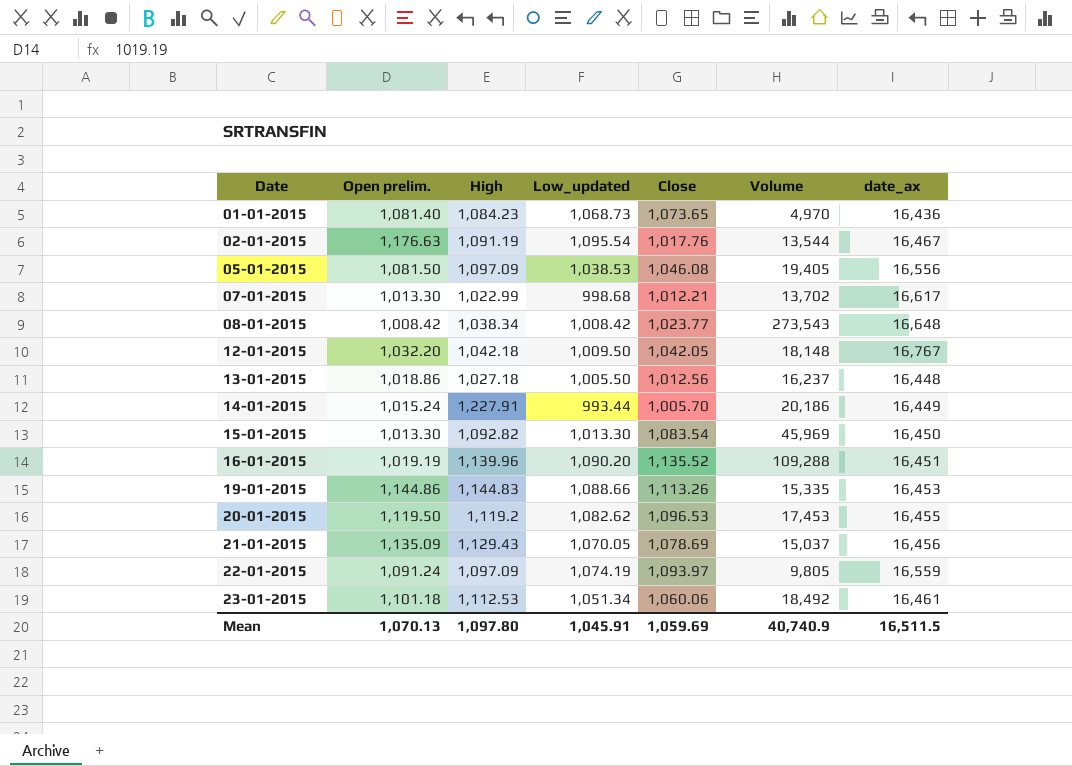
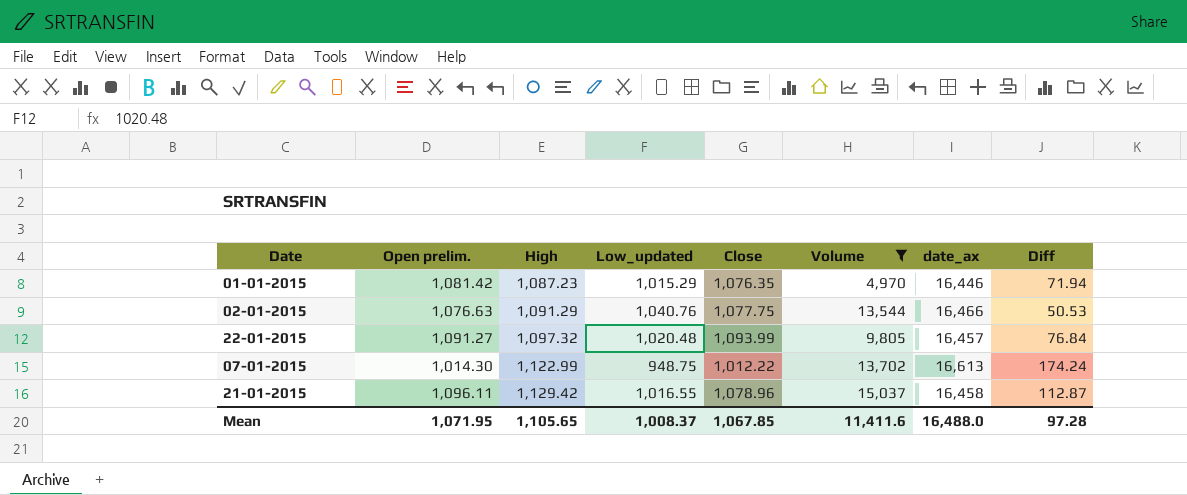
filter: none -> Volume <= 15,037
row order: Date ascending -> High ascending
column Diff | formula: none -> [High] - [Low_updated]
01-01-2015 | Open prelim.: 1,081.40 -> 1,081.42
01-01-2015 | High: 1,084.23 -> 1,087.23
01-01-2015 | Low_updated: 1,068.73 -> 1,015.29
01-01-2015 | Close: 1,073.65 -> 1,076.35
01-01-2015 | date_ax: 16,436 -> 16,446
02-01-2015 | Open prelim.: 1,176.63 -> 1,076.63
02-01-2015 | High: 1,091.19 -> 1,091.29
02-01-2015 | Low_updated: 1,095.54 -> 1,040.76
02-01-2015 | Close: 1,017.76 -> 1,077.75
02-01-2015 | date_ax: 16,467 -> 16,466
22-01-2015 | Open prelim.: 1,091.24 -> 1,091.27
22-01-2015 | High: 1,097.09 -> 1,097.32
22-01-2015 | Low_updated: 1,074.19 -> 1,020.48
22-01-2015 | Close: 1,093.97 -> 1,093.99
22-01-2015 | date_ax: 16,559 -> 16,457
07-01-2015 | Open prelim.: 1,013.30 -> 1,014.30
07-01-2015 | High: 1,022.99 -> 1,122.99
07-01-2015 | Low_updated: 998.68 -> 948.75
07-01-2015 | Close: 1,012.21 -> 1,012.22
07-01-2015 | date_ax: 16,617 -> 16,613
21-01-2015 | Open prelim.: 1,135.09 -> 1,096.11
21-01-2015 | High: 1,129.43 -> 1,129.42
21-01-2015 | Low_updated: 1,070.05 -> 1,016.55
21-01-2015 | Close: 1,078.69 -> 1,078.96
21-01-2015 | date_ax: 16,456 -> 16,458
Mean | Open prelim.: 1,070.13 -> 1,071.95
Mean | High: 1,097.80 -> 1,105.65
Mean | Low_updated: 1,045.91 -> 1,008.37
Mean | Close: 1,059.69 -> 1,067.85
Mean | Volume: 40,740.9 -> 11,411.6
Mean | date_ax: 16,511.5 -> 16,488.0

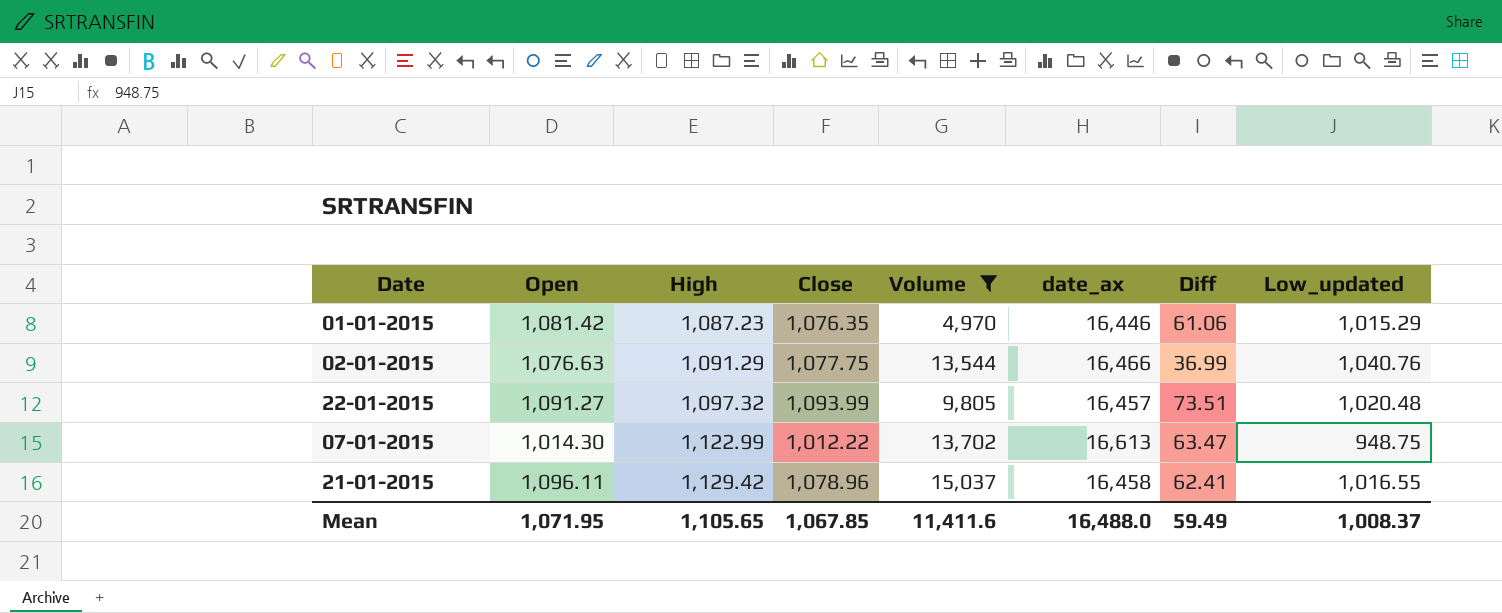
column name: Open prelim. -> Open
column Diff | formula: [High] - [Low_updated] -> [Close] - [Low_updated]
column Low_updated | position: 4 -> 8
Mean | Diff: 97.28 -> 59.49

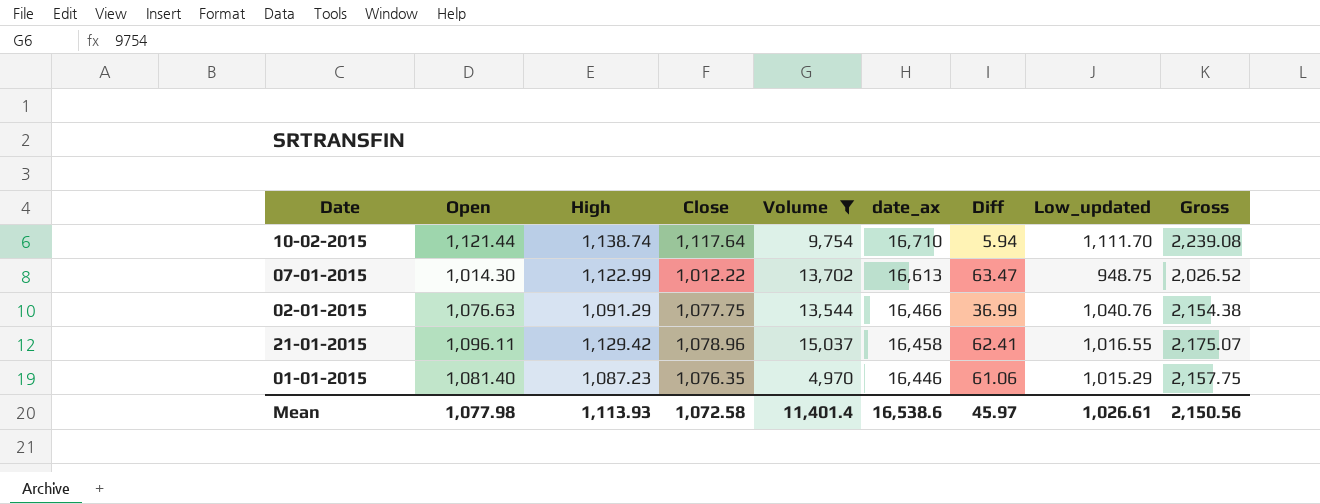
row order: High ascending -> date_ax descending
column Gross | formula: none -> [Open] + [Close]
row 22-01-2015: 1,091.27 | 1,097.32 | 1,093.99 | 9,805 | 16,457 | 73.51 | 1,020.48 -> none
row 10-02-2015: none -> 1,121.44 | 1,138.74 | 1,117.64 | 9,754 | 16,710 | 5.94 | 1,111.70 | 2,239.08
01-01-2015 | Open: 1,081.42 -> 1,081.40
Mean | Open: 1,071.95 -> 1,077.98
Mean | High: 1,105.65 -> 1,113.93
Mean | Close: 1,067.85 -> 1,072.58
Mean | Volume: 11,411.6 -> 11,401.4
Mean | date_ax: 16,488.0 -> 16,538.6
Mean | Diff: 59.49 -> 45.97
Mean | Low_updated: 1,008.37 -> 1,026.61

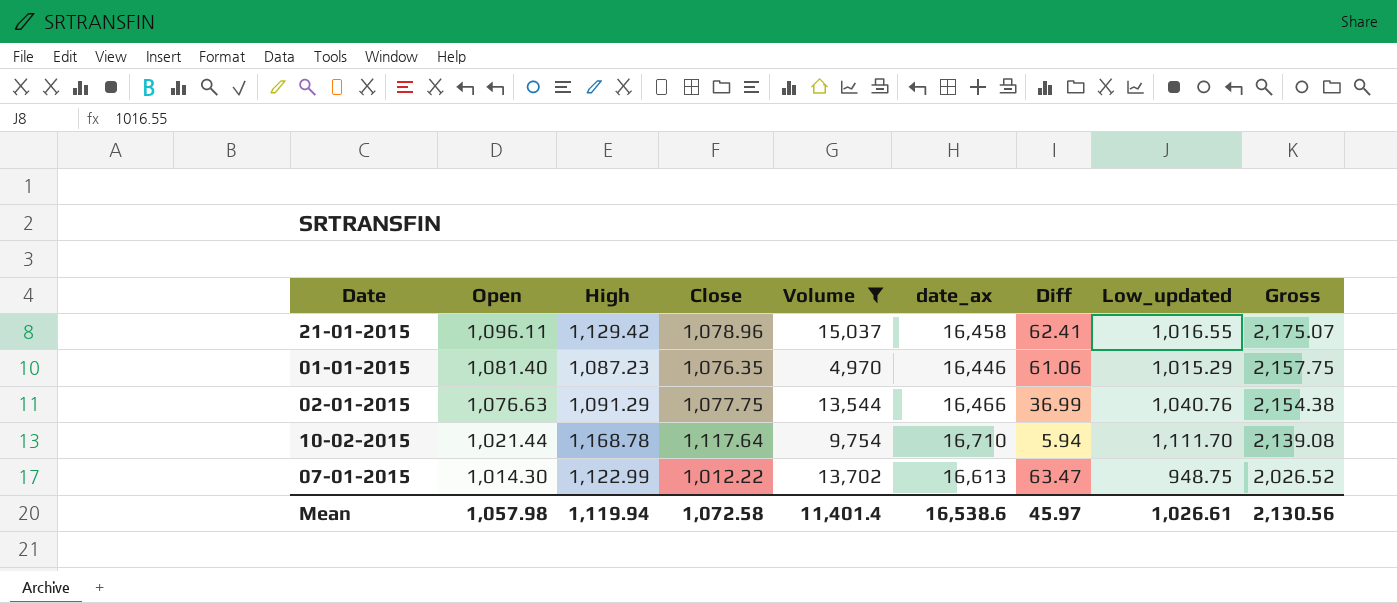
row order: date_ax descending -> Open descending
10-02-2015 | Open: 1,121.44 -> 1,021.44
10-02-2015 | High: 1,138.74 -> 1,168.78
10-02-2015 | Gross: 2,239.08 -> 2,139.08
Mean | Open: 1,077.98 -> 1,057.98
Mean | High: 1,113.93 -> 1,119.94
Mean | Gross: 2,150.56 -> 2,130.56

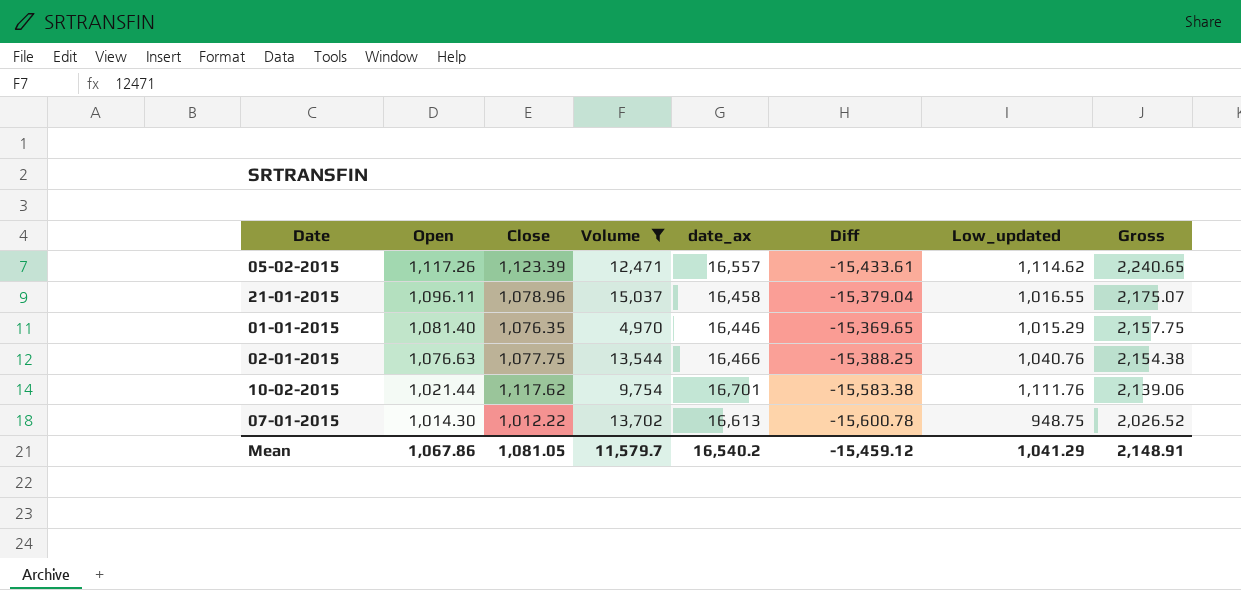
column High | position: 3 -> none
column Diff | formula: [Close] - [Low_updated] -> [Close] - [date_ax]
row 05-02-2015: none -> 1,117.26 | 1,123.39 | 12,471 | 16,557 | -15,433.61 | 1,114.62 | 2,240.65
10-02-2015 | Close: 1,117.64 -> 1,117.62
10-02-2015 | date_ax: 16,710 -> 16,701
10-02-2015 | Low_updated: 1,111.70 -> 1,111.76
10-02-2015 | Gross: 2,139.08 -> 2,139.06
Mean | Open: 1,057.98 -> 1,067.86
Mean | Close: 1,072.58 -> 1,081.05
Mean | Volume: 11,401.4 -> 11,579.7
Mean | date_ax: 16,538.6 -> 16,540.2
Mean | Diff: 45.97 -> -15,459.12
Mean | Low_updated: 1,026.61 -> 1,041.29
Mean | Gross: 2,130.56 -> 2,148.91

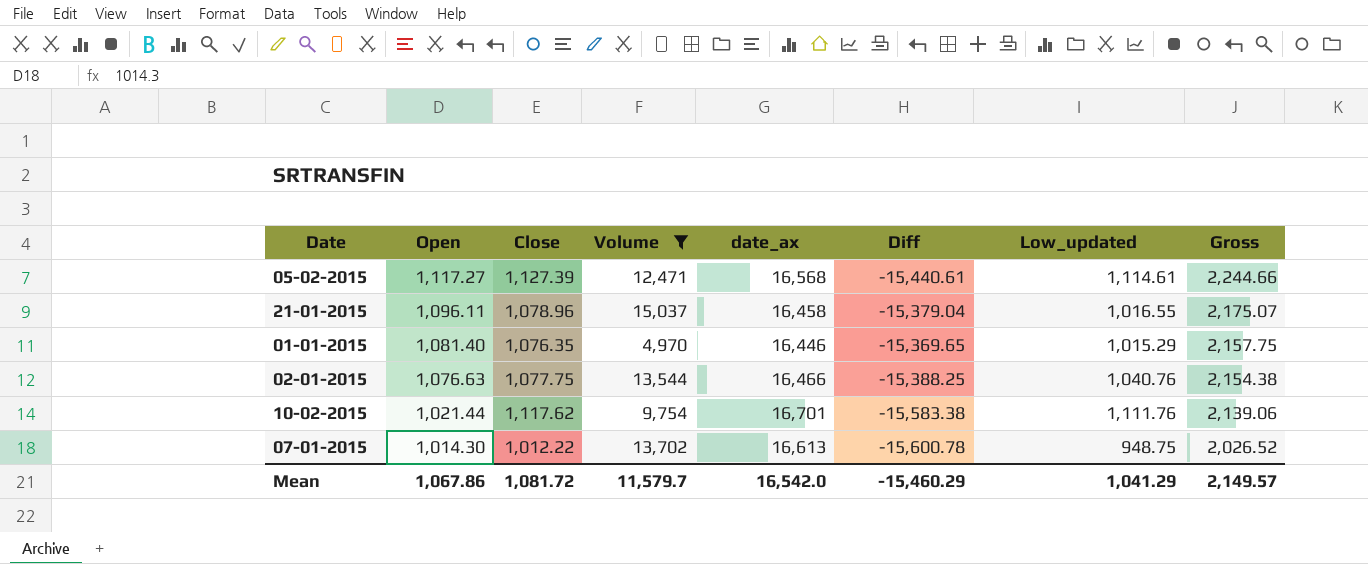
05-02-2015 | Open: 1,117.26 -> 1,117.27
05-02-2015 | Close: 1,123.39 -> 1,127.39
05-02-2015 | date_ax: 16,557 -> 16,568
05-02-2015 | Diff: -15,433.61 -> -15,440.61
05-02-2015 | Low_updated: 1,114.62 -> 1,114.61
05-02-2015 | Gross: 2,240.65 -> 2,244.66
Mean | Close: 1,081.05 -> 1,081.72
Mean | date_ax: 16,540.2 -> 16,542.0
Mean | Diff: -15,459.12 -> -15,460.29
Mean | Gross: 2,148.91 -> 2,149.57

